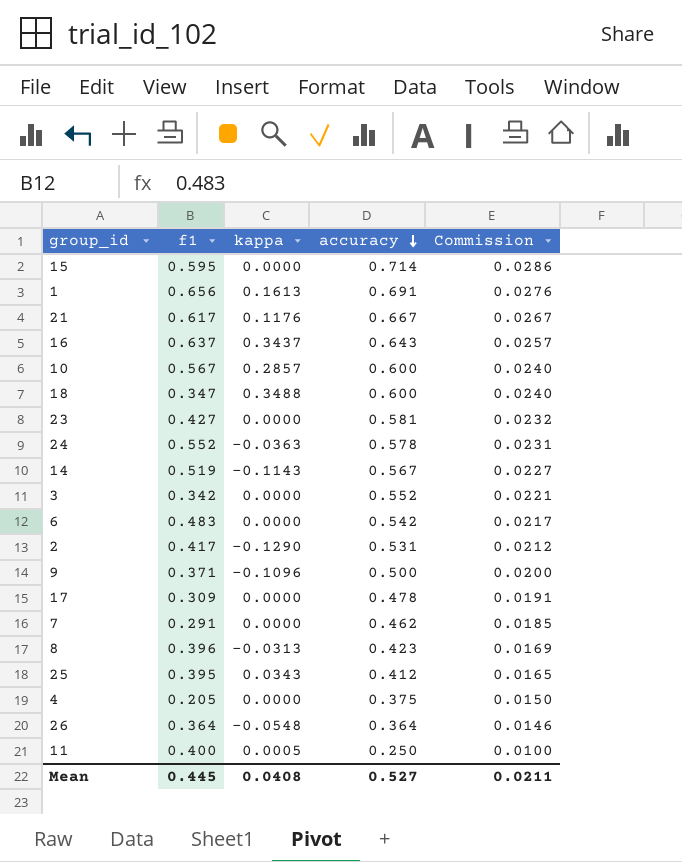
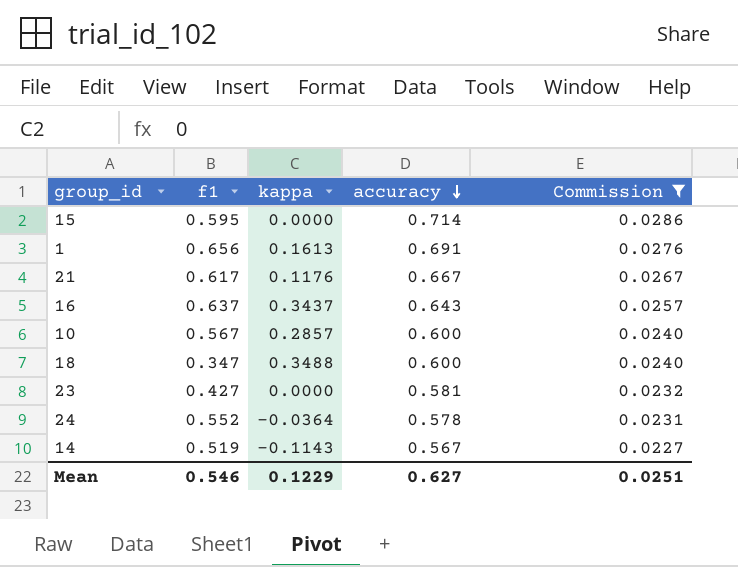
filter: none -> Commission >= 0.0227
24 | kappa: -0.0363 -> -0.0364
Mean | f1: 0.445 -> 0.546
Mean | kappa: 0.0408 -> 0.1229
Mean | accuracy: 0.527 -> 0.627
Mean | Commission: 0.0211 -> 0.0251

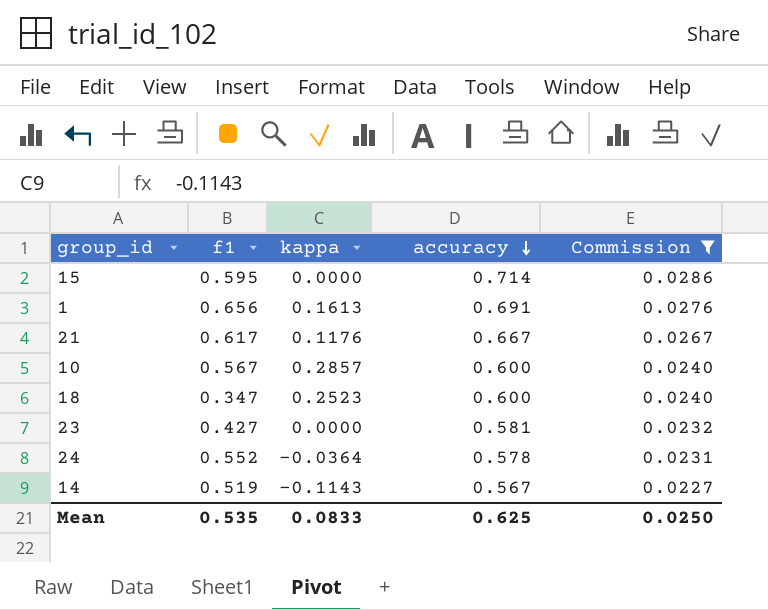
row 16: 0.637 | 0.3437 | 0.643 | 0.0257 -> none
18 | kappa: 0.3488 -> 0.2523
Mean | f1: 0.546 -> 0.535
Mean | kappa: 0.1229 -> 0.0833
Mean | accuracy: 0.627 -> 0.625
Mean | Commission: 0.0251 -> 0.0250

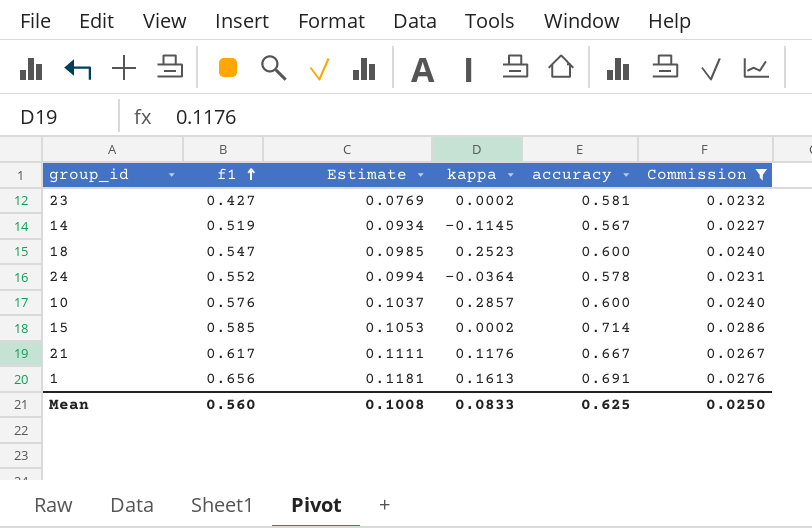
row order: accuracy descending -> f1 ascending
column Estimate | formula: none -> [f1] * 0.18
23 | kappa: 0.0000 -> 0.0002
14 | kappa: -0.1143 -> -0.1145
18 | f1: 0.347 -> 0.547
10 | f1: 0.567 -> 0.576
15 | f1: 0.595 -> 0.585
15 | kappa: 0.0000 -> 0.0002
Mean | f1: 0.535 -> 0.560

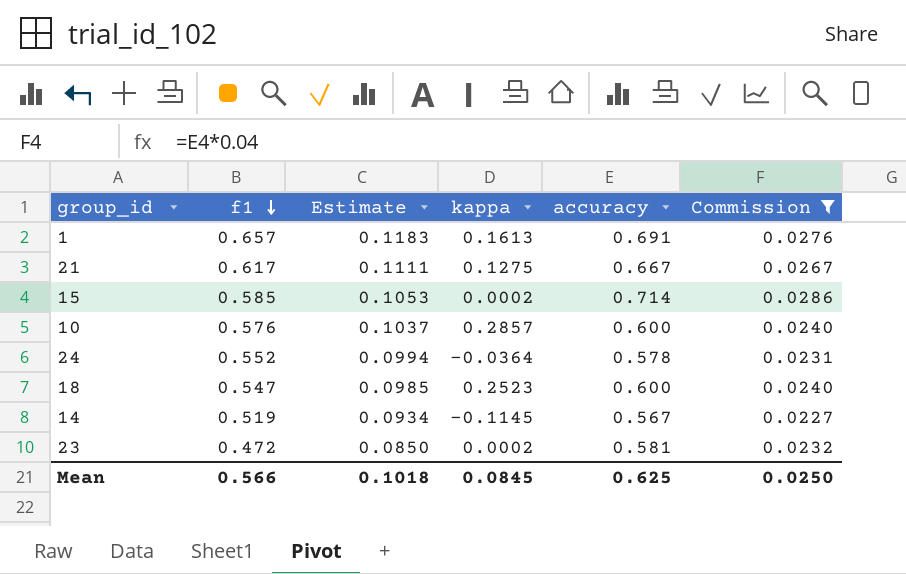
row order: f1 ascending -> f1 descending
1 | f1: 0.656 -> 0.657
1 | Estimate: 0.1181 -> 0.1183
21 | kappa: 0.1176 -> 0.1275
23 | f1: 0.427 -> 0.472
23 | Estimate: 0.0769 -> 0.0850
Mean | f1: 0.560 -> 0.566
Mean | Estimate: 0.1008 -> 0.1018
Mean | kappa: 0.0833 -> 0.0845

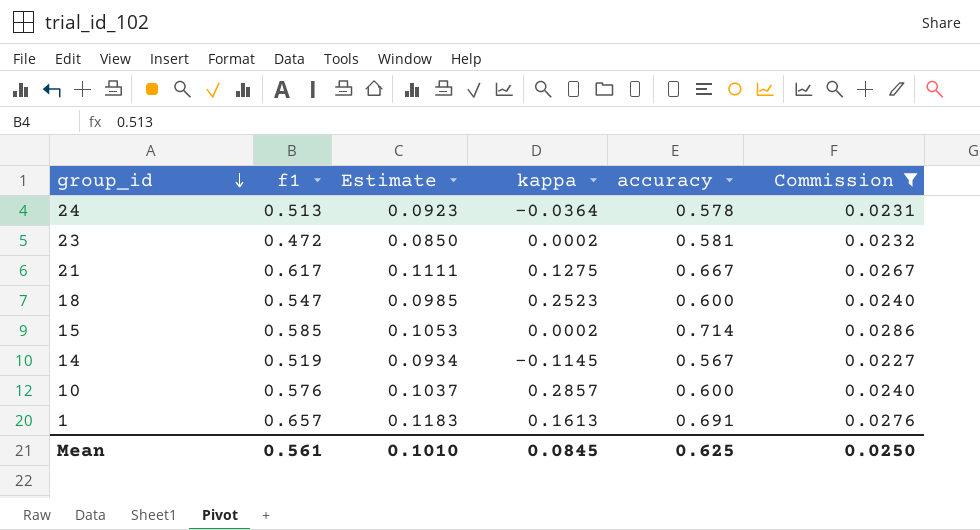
row order: f1 descending -> group_id descending
24 | f1: 0.552 -> 0.513
24 | Estimate: 0.0994 -> 0.0923
Mean | f1: 0.566 -> 0.561
Mean | Estimate: 0.1018 -> 0.1010

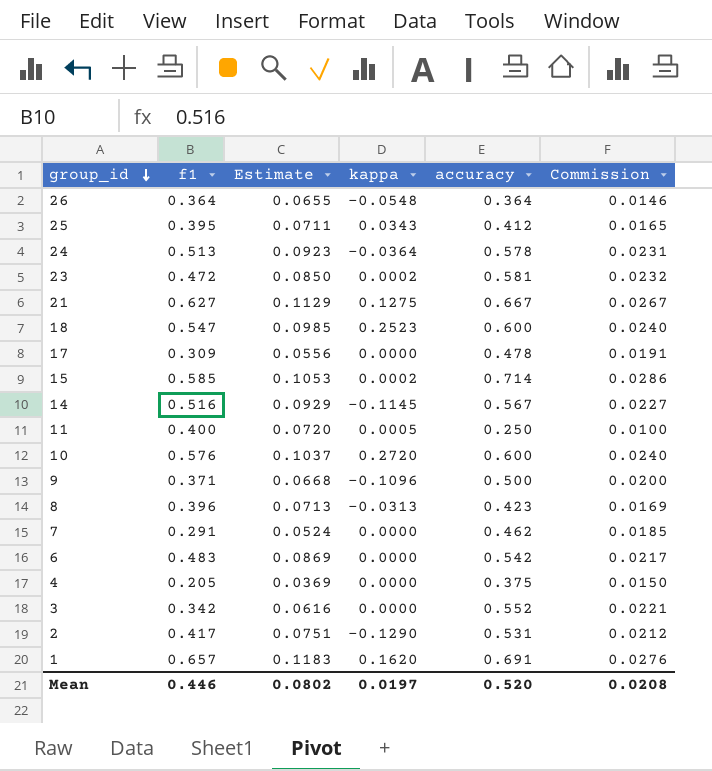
filter: Commission >= 0.0227 -> none
21 | f1: 0.617 -> 0.627
21 | Estimate: 0.1111 -> 0.1129
14 | f1: 0.519 -> 0.516
14 | Estimate: 0.0934 -> 0.0929
10 | kappa: 0.2857 -> 0.2720
1 | kappa: 0.1613 -> 0.1620
Mean | f1: 0.561 -> 0.446
Mean | Estimate: 0.1010 -> 0.0802
Mean | kappa: 0.0845 -> 0.0197
Mean | accuracy: 0.625 -> 0.520
Mean | Commission: 0.0250 -> 0.0208

